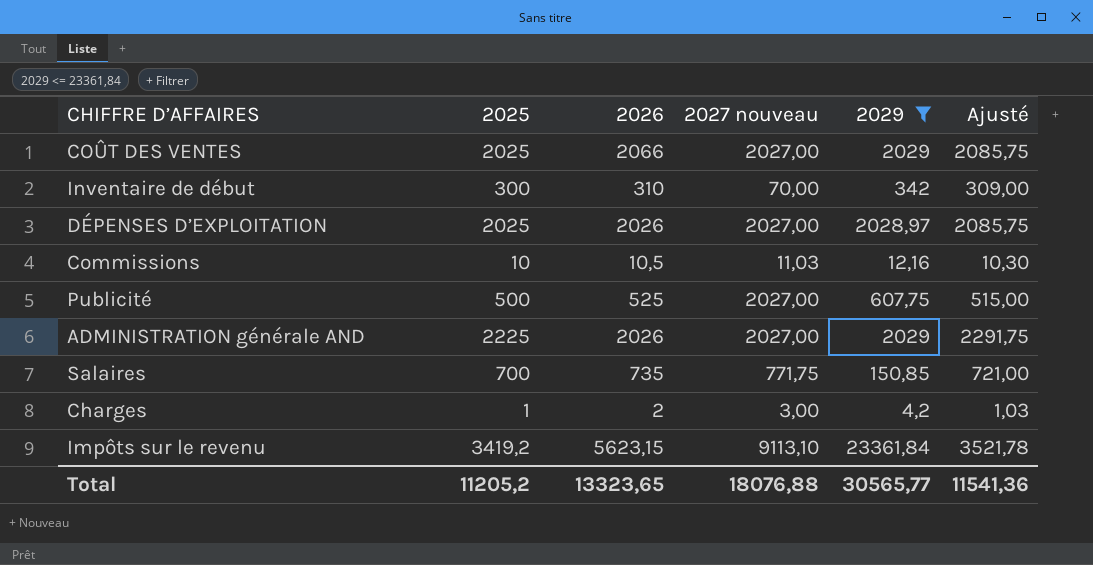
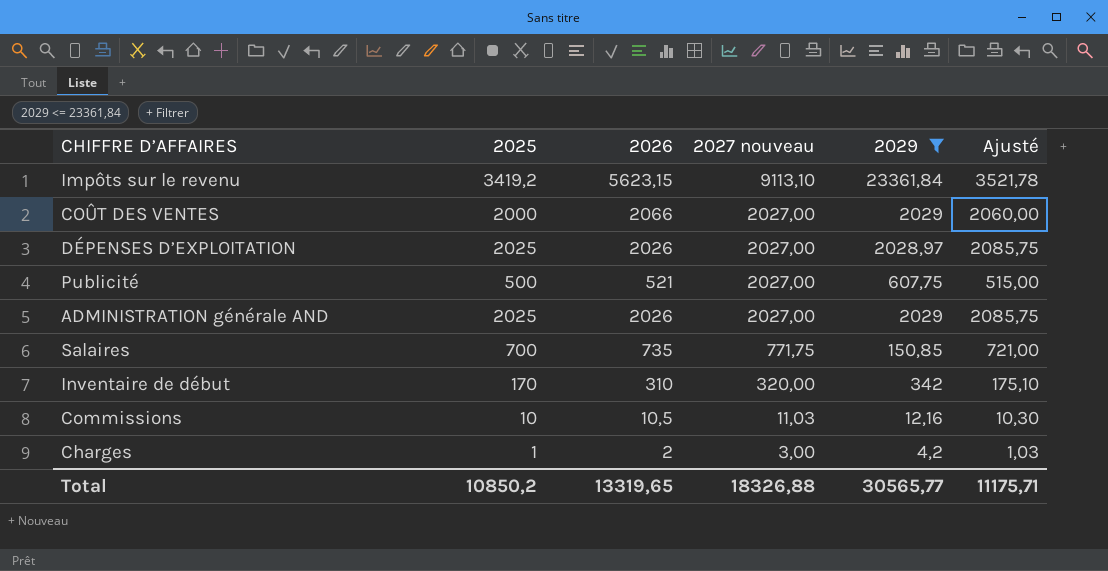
row order: none -> 2027 nouveau descending
COÛT DES VENTES | 2025: 2025 -> 2000
COÛT DES VENTES | Ajusté: 2085,75 -> 2060,00
Publicité | 2026: 525 -> 521
ADMINISTRATION générale AND | 2025: 2225 -> 2025
ADMINISTRATION générale AND | Ajusté: 2291,75 -> 2085,75
Inventaire de début | 2025: 300 -> 170
Inventaire de début | 2027 nouveau: 70,00 -> 320,00
Inventaire de début | Ajusté: 309,00 -> 175,10
Total | 2025: 11205,2 -> 10850,2
Total | 2026: 13323,65 -> 13319,65
Total | 2027 nouveau: 18076,88 -> 18326,88
Total | Ajusté: 11541,36 -> 11175,71

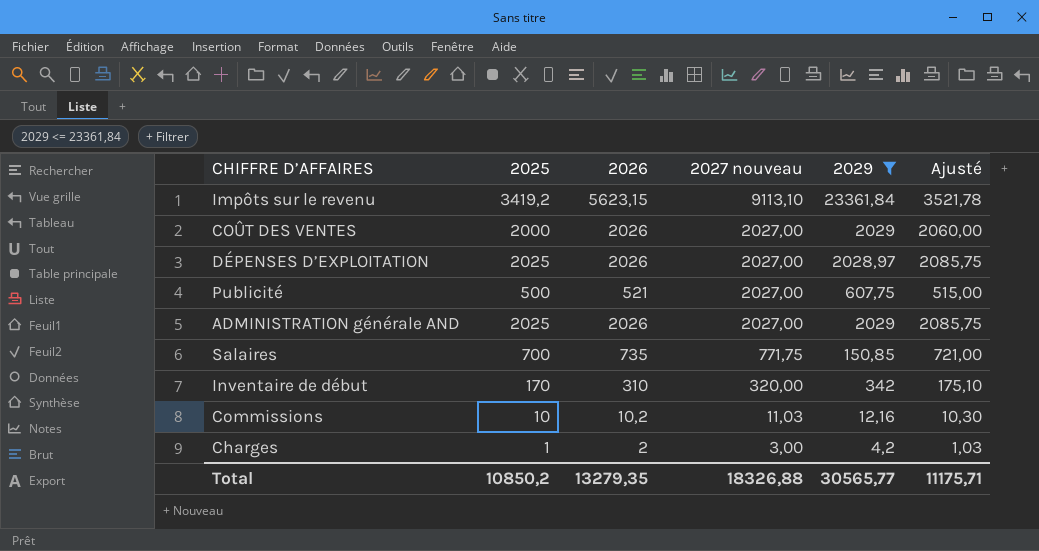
COÛT DES VENTES | 2026: 2066 -> 2026
Commissions | 2026: 10,5 -> 10,2
Total | 2026: 13319,65 -> 13279,35

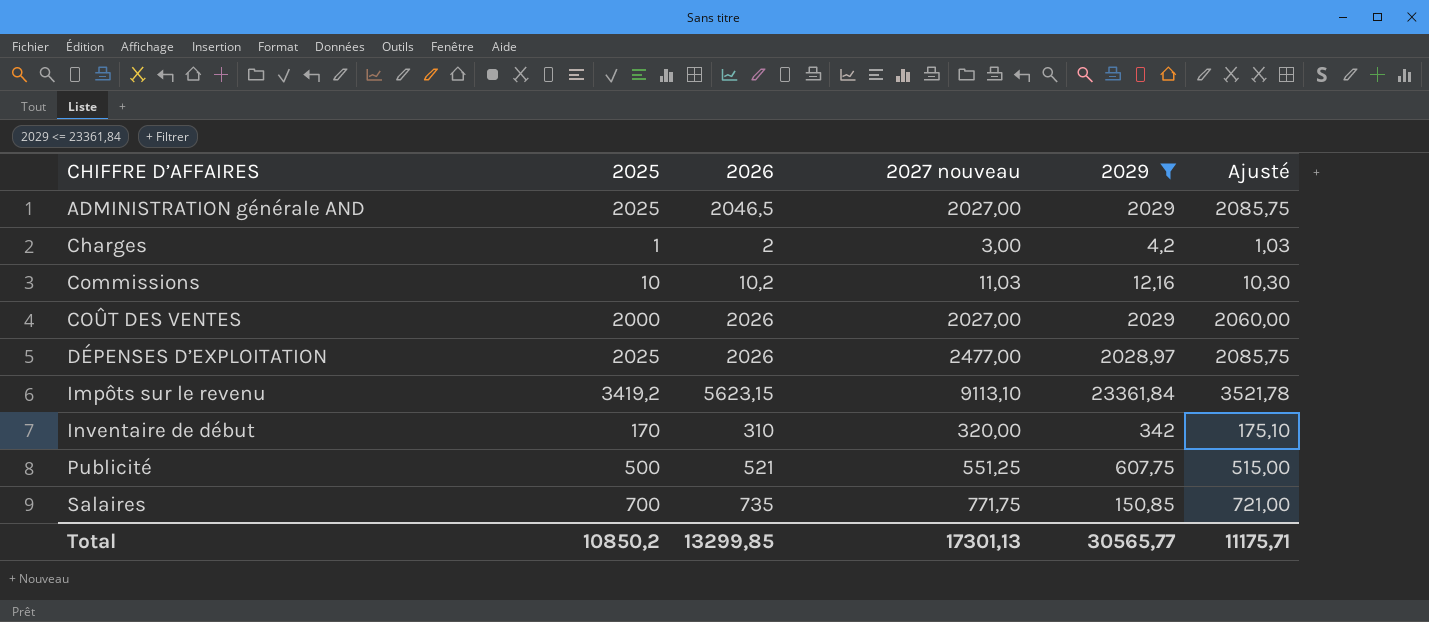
row order: 2027 nouveau descending -> CHIFFRE D’AFFAIRES ascending
ADMINISTRATION générale AND | 2026: 2026 -> 2046,5
DÉPENSES D’EXPLOITATION | 2027 nouveau: 2027,00 -> 2477,00
Publicité | 2027 nouveau: 2027,00 -> 551,25
Total | 2026: 13279,35 -> 13299,85
Total | 2027 nouveau: 18326,88 -> 17301,13

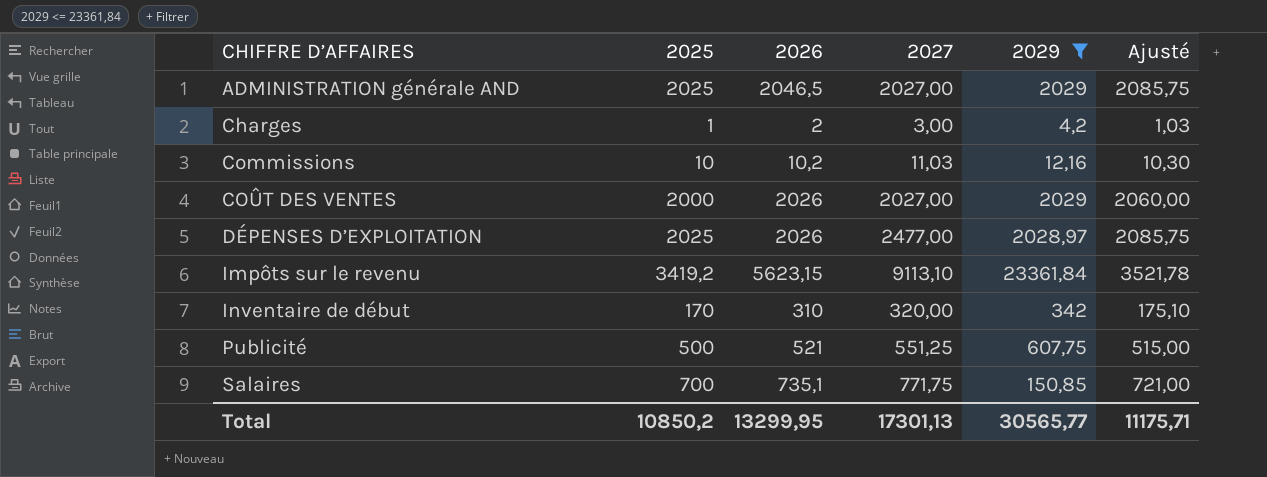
column name: 2027 nouveau -> 2027
Salaires | 2026: 735 -> 735,1
Total | 2026: 13299,85 -> 13299,95

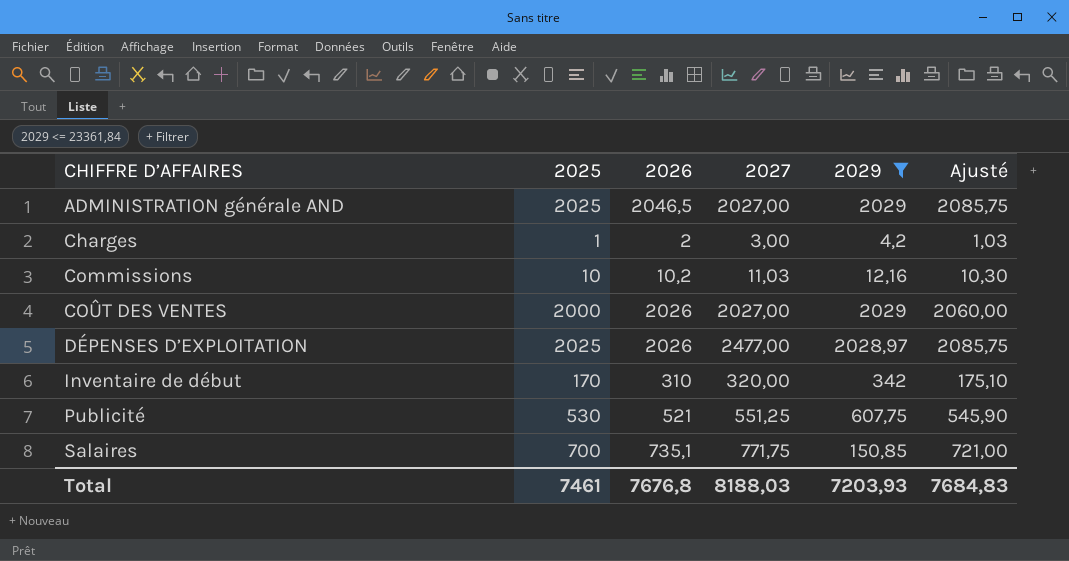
row Impôts sur le revenu: 3419,2 | 5623,15 | 9113,10 | 23361,84 | 3521,78 -> none
Publicité | 2025: 500 -> 530
Publicité | Ajusté: 515,00 -> 545,90
Total | 2025: 10850,2 -> 7461
Total | 2026: 13299,95 -> 7676,8
Total | 2027: 17301,13 -> 8188,03
Total | 2029: 30565,77 -> 7203,93
Total | Ajusté: 11175,71 -> 7684,83

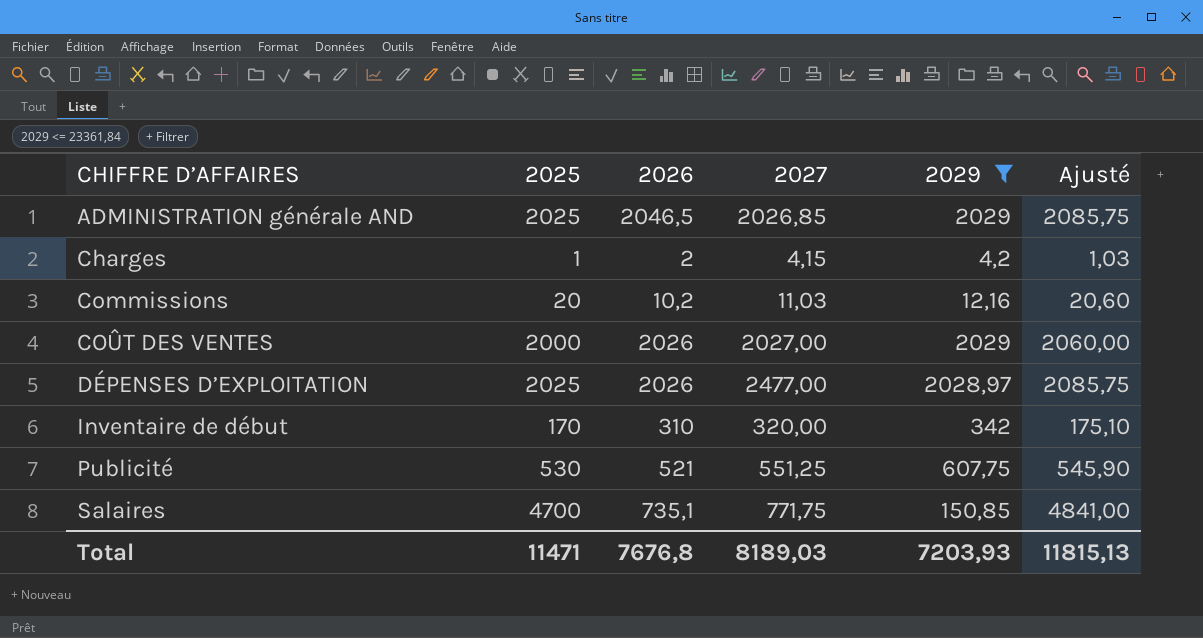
ADMINISTRATION générale AND | 2027: 2027,00 -> 2026,85
Charges | 2027: 3,00 -> 4,15
Commissions | 2025: 10 -> 20
Commissions | Ajusté: 10,30 -> 20,60
Salaires | 2025: 700 -> 4700
Salaires | Ajusté: 721,00 -> 4841,00
Total | 2025: 7461 -> 11471
Total | 2027: 8188,03 -> 8189,03
Total | Ajusté: 7684,83 -> 11815,13

